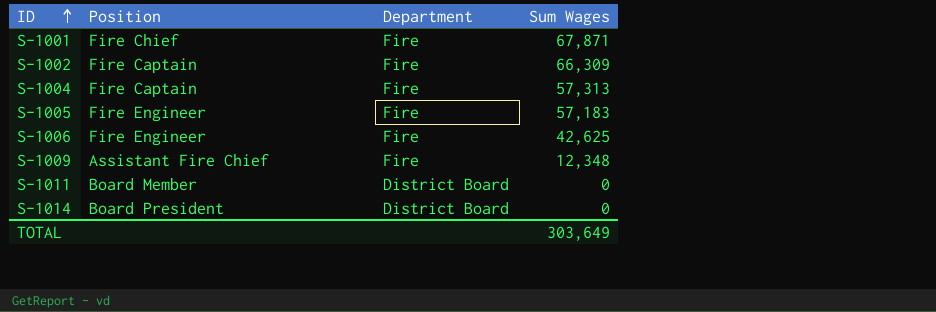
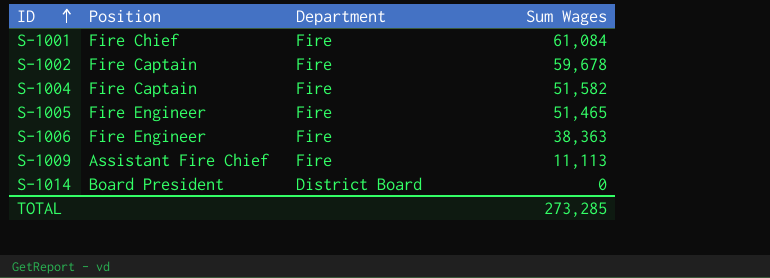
row S-1011: Board Member | District Board | 0 -> none
S-1001 | Sum Wages: 67,871 -> 61,084
S-1002 | Sum Wages: 66,309 -> 59,678
S-1004 | Sum Wages: 57,313 -> 51,582
S-1005 | Sum Wages: 57,183 -> 51,465
S-1006 | Sum Wages: 42,625 -> 38,363
S-1009 | Sum Wages: 12,348 -> 11,113
TOTAL | Sum Wages: 303,649 -> 273,285

